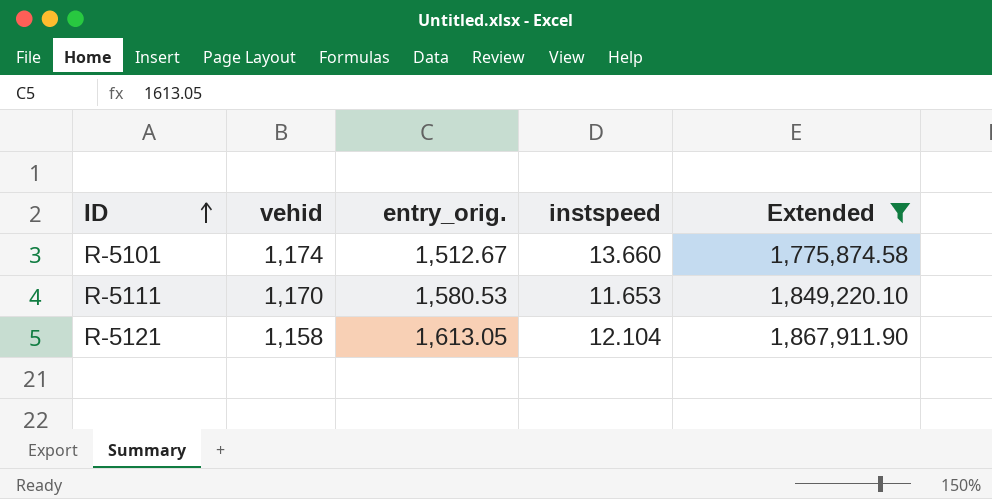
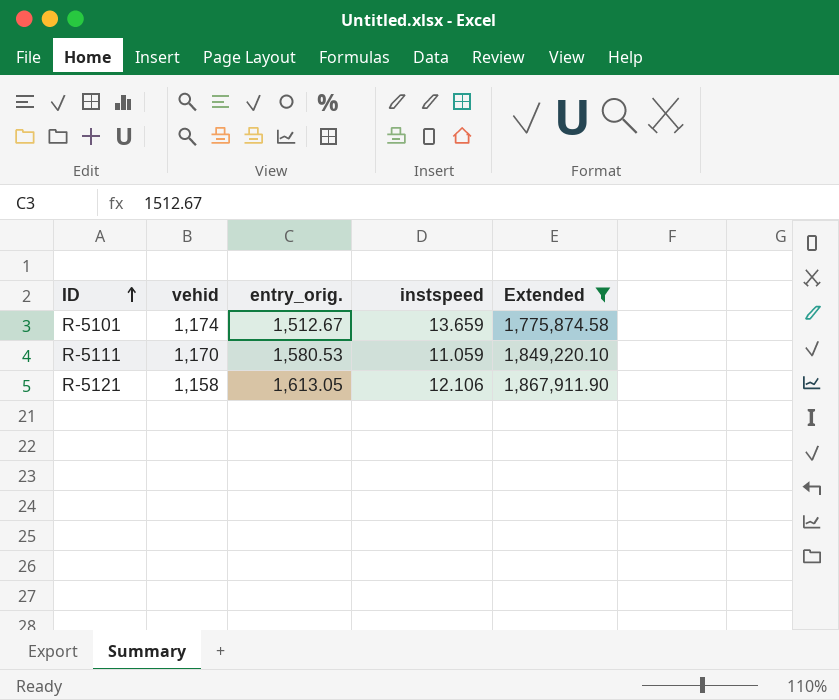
R-5101 | instspeed: 13.660 -> 13.659
R-5111 | instspeed: 11.653 -> 11.059
R-5121 | instspeed: 12.104 -> 12.106

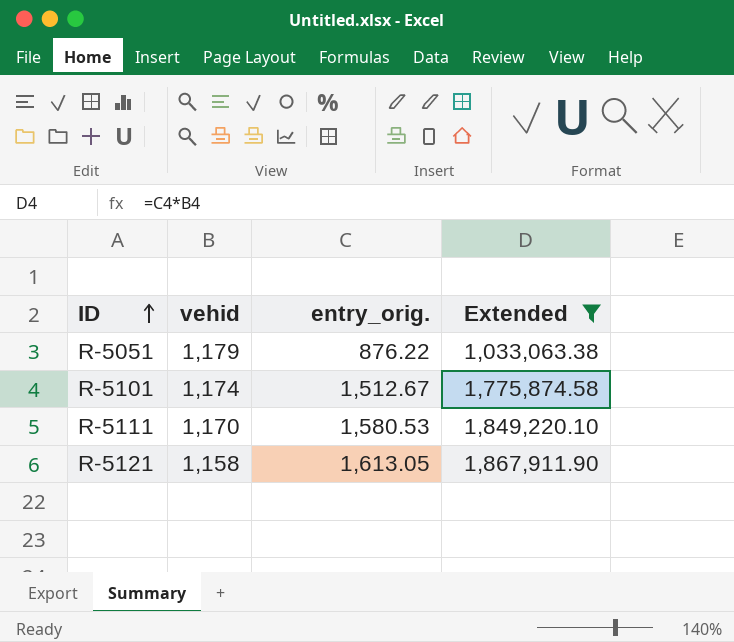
column instspeed | position: 4 -> none
row R-5051: none -> 1,179 | 876.22 | 1,033,063.38

